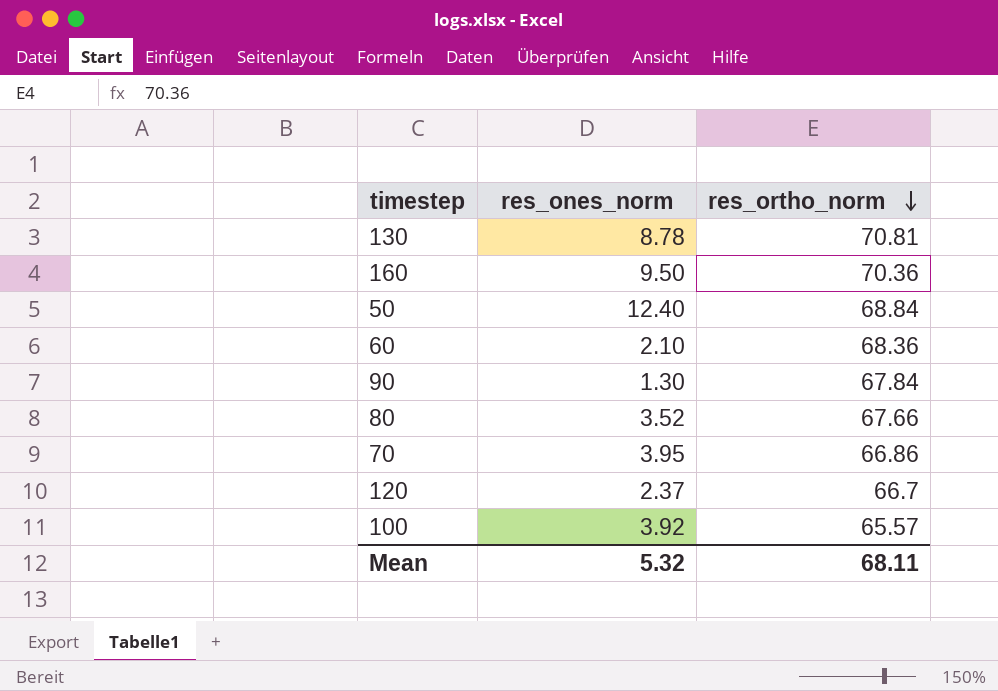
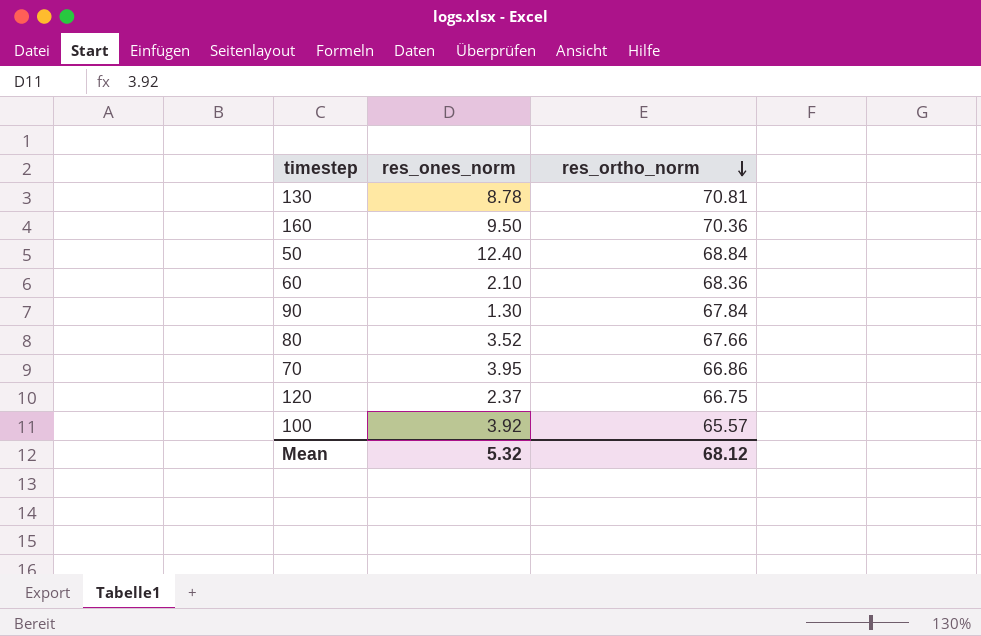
120 | res_ortho_norm: 66.7 -> 66.75
Mean | res_ortho_norm: 68.11 -> 68.12

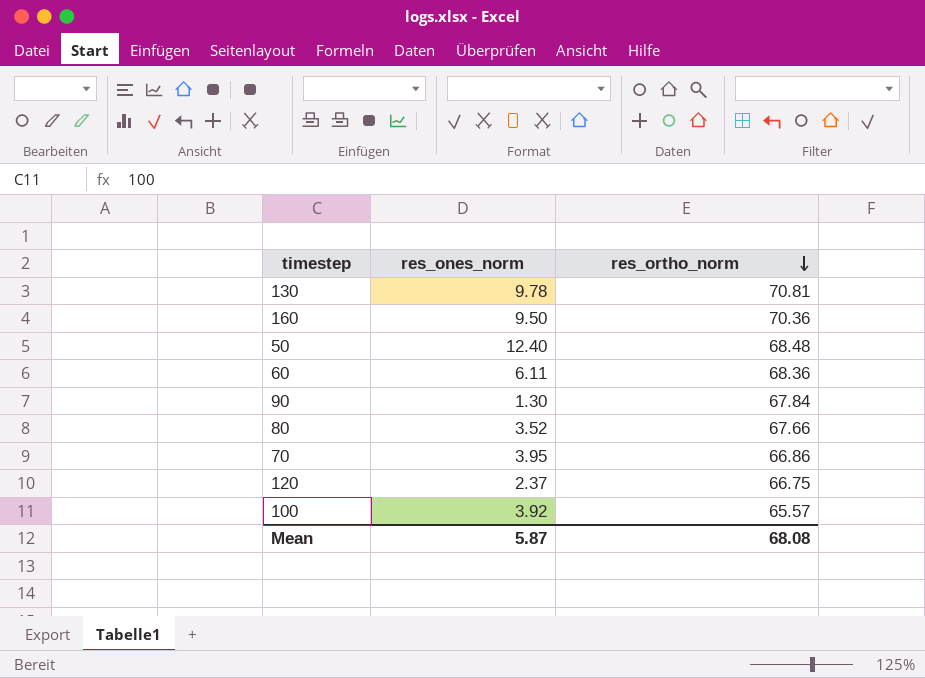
130 | res_ones_norm: 8.78 -> 9.78
50 | res_ortho_norm: 68.84 -> 68.48
60 | res_ones_norm: 2.10 -> 6.11
Mean | res_ones_norm: 5.32 -> 5.87
Mean | res_ortho_norm: 68.12 -> 68.08

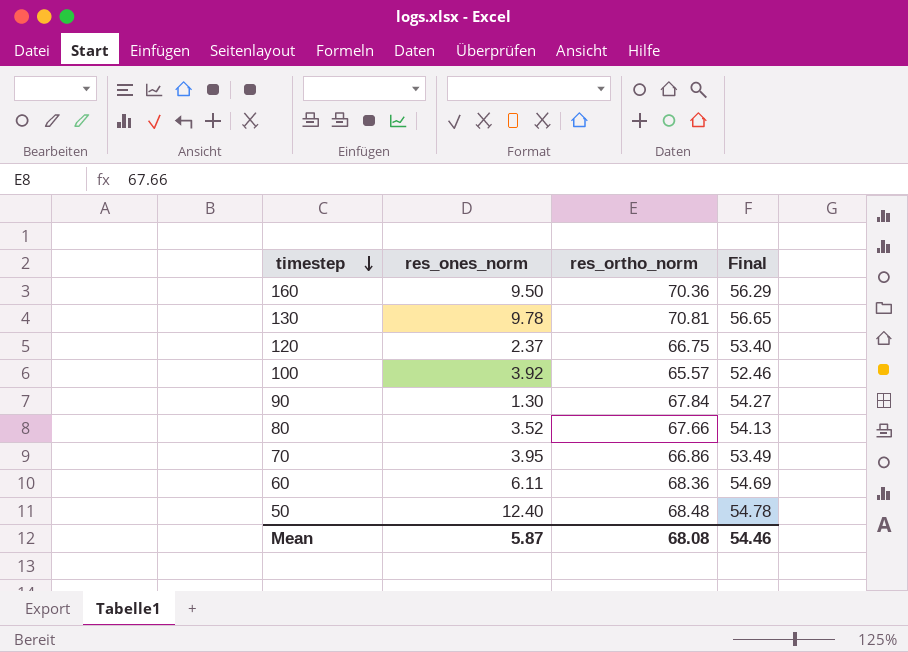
row order: res_ortho_norm descending -> timestep descending
column Final | formula: none -> [res_ortho_norm] * 0.8

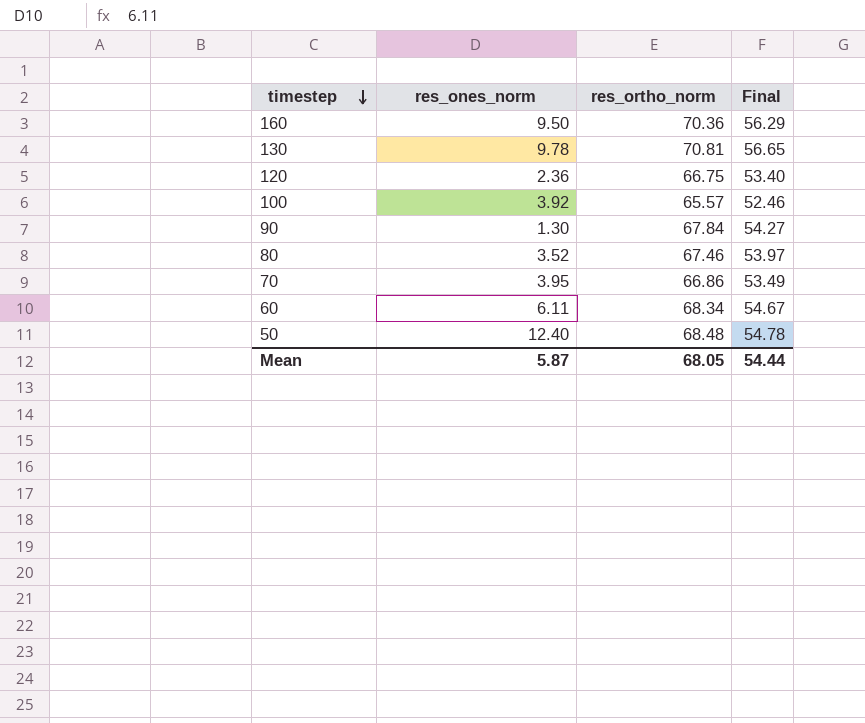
120 | res_ones_norm: 2.37 -> 2.36
80 | res_ortho_norm: 67.66 -> 67.46
80 | Final: 54.13 -> 53.97
60 | res_ortho_norm: 68.36 -> 68.34
60 | Final: 54.69 -> 54.67
Mean | res_ortho_norm: 68.08 -> 68.05
Mean | Final: 54.46 -> 54.44

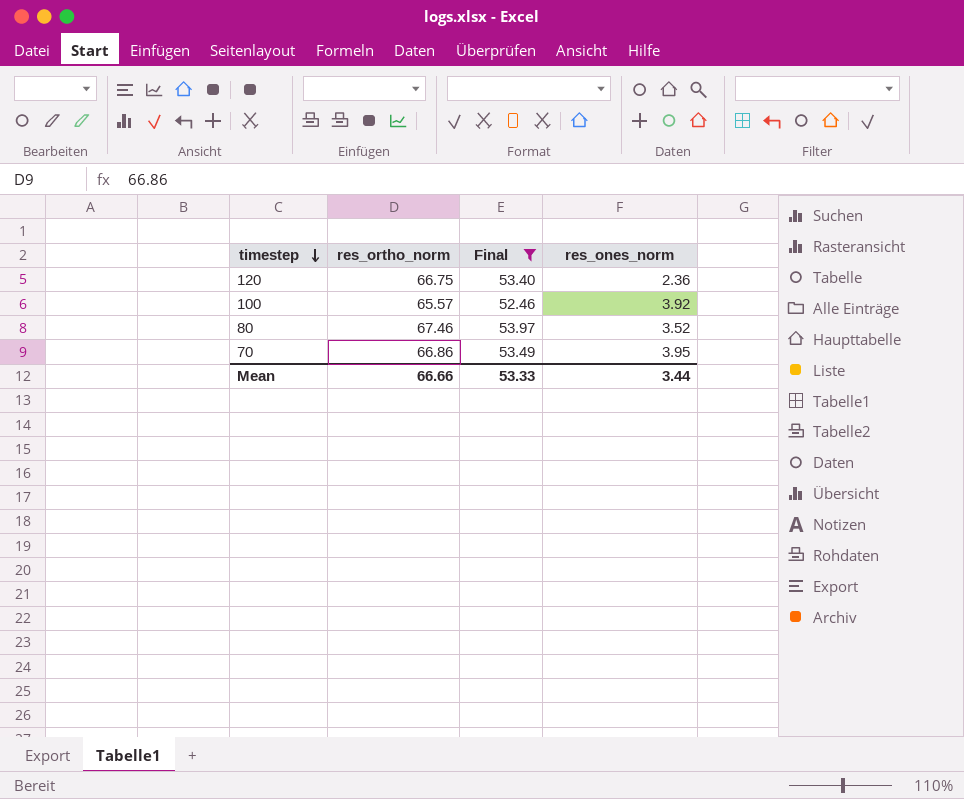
filter: none -> Final <= 53.97
column res_ones_norm | position: 2 -> 4
Mean | res_ortho_norm: 68.05 -> 66.66
Mean | Final: 54.44 -> 53.33
Mean | res_ones_norm: 5.87 -> 3.44

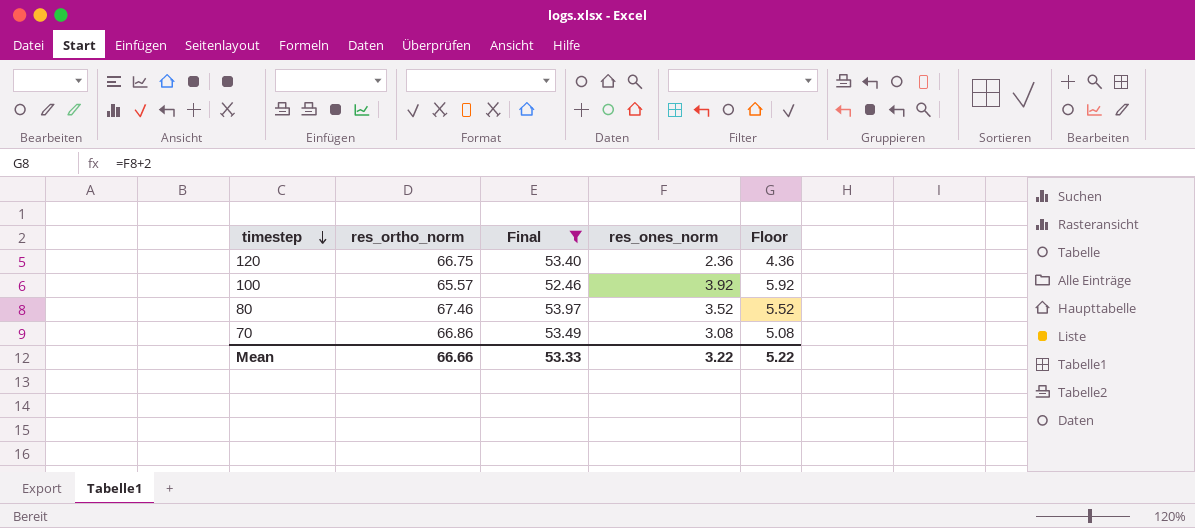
column Floor | formula: none -> [res_ones_norm] + 2
70 | res_ones_norm: 3.95 -> 3.08
Mean | res_ones_norm: 3.44 -> 3.22

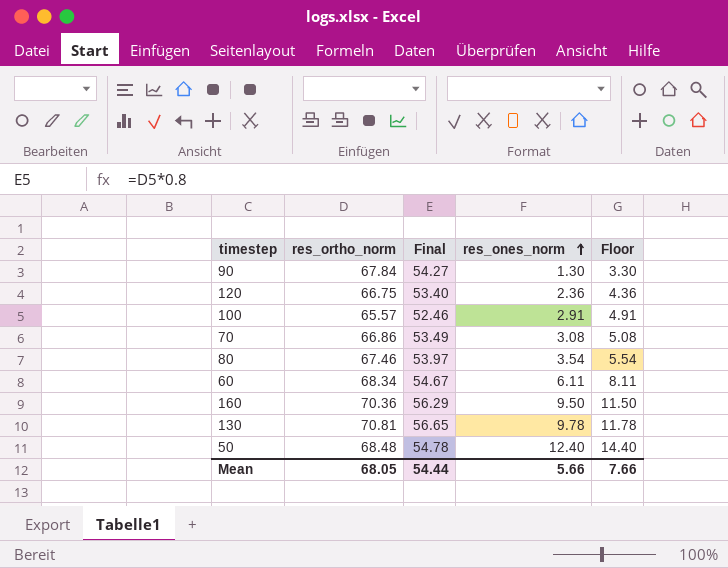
filter: Final <= 53.97 -> none
row order: timestep descending -> res_ones_norm ascending
100 | res_ones_norm: 3.92 -> 2.91
100 | Floor: 5.92 -> 4.91
80 | res_ones_norm: 3.52 -> 3.54
80 | Floor: 5.52 -> 5.54
Mean | res_ortho_norm: 66.66 -> 68.05
Mean | Final: 53.33 -> 54.44
Mean | res_ones_norm: 3.22 -> 5.66
Mean | Floor: 5.22 -> 7.66

